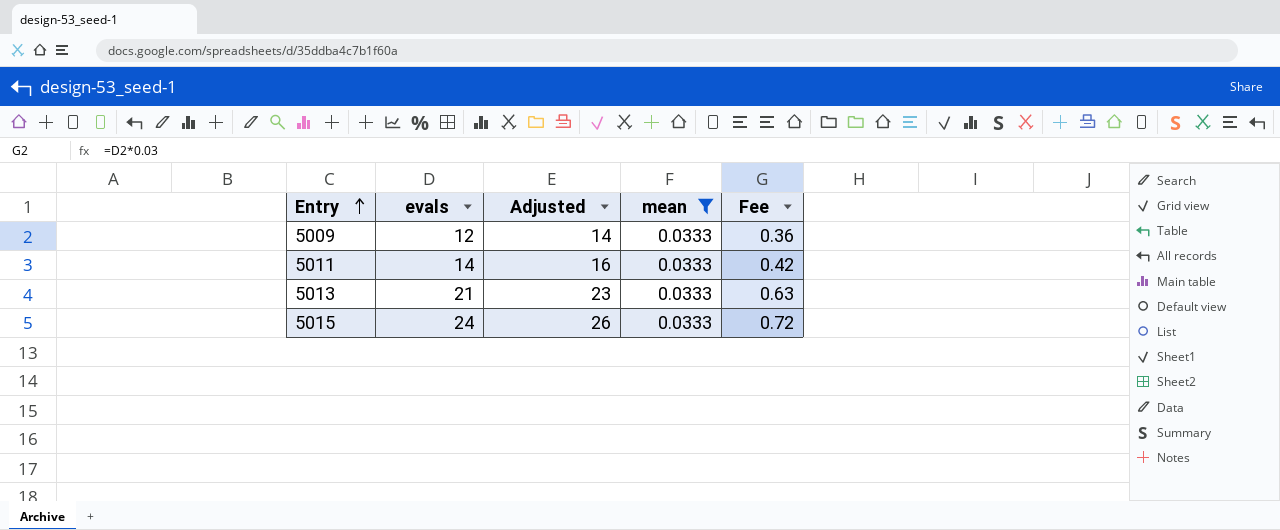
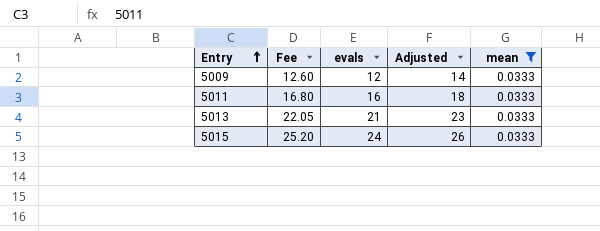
column Fee | formula: [evals] * 0.03 -> [evals] * 1.05
column Fee | position: 5 -> 2
5011 | evals: 14 -> 16
5011 | Adjusted: 16 -> 18

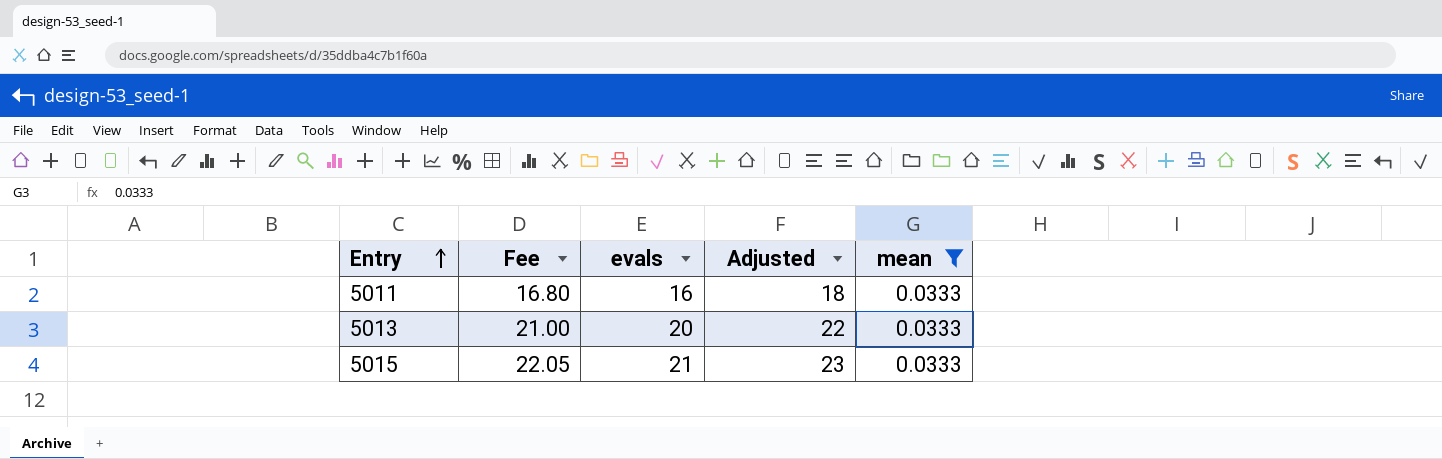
row 5009: 12.60 | 12 | 14 | 0.0333 -> none
5013 | Fee: 22.05 -> 21.00
5013 | evals: 21 -> 20
5013 | Adjusted: 23 -> 22
5015 | Fee: 25.20 -> 22.05
5015 | evals: 24 -> 21
5015 | Adjusted: 26 -> 23

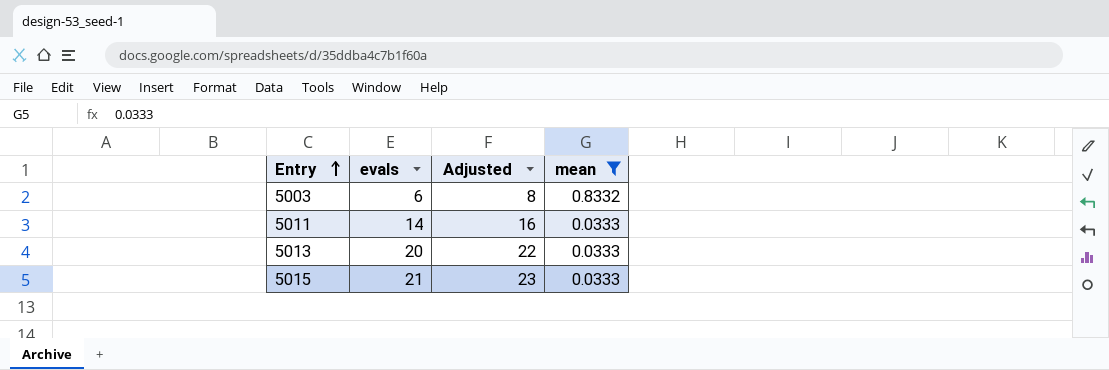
column Fee | formula: [evals] * 1.05 -> none
row 5003: none -> 6 | 8 | 0.8332
5011 | evals: 16 -> 14
5011 | Adjusted: 18 -> 16

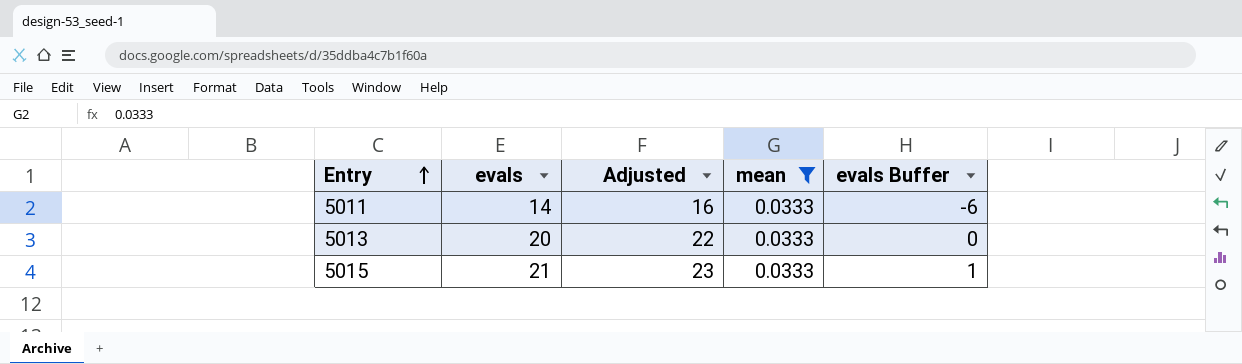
column evals Buffer | formula: none -> [evals] - 20
row 5003: 6 | 8 | 0.8332 -> none

